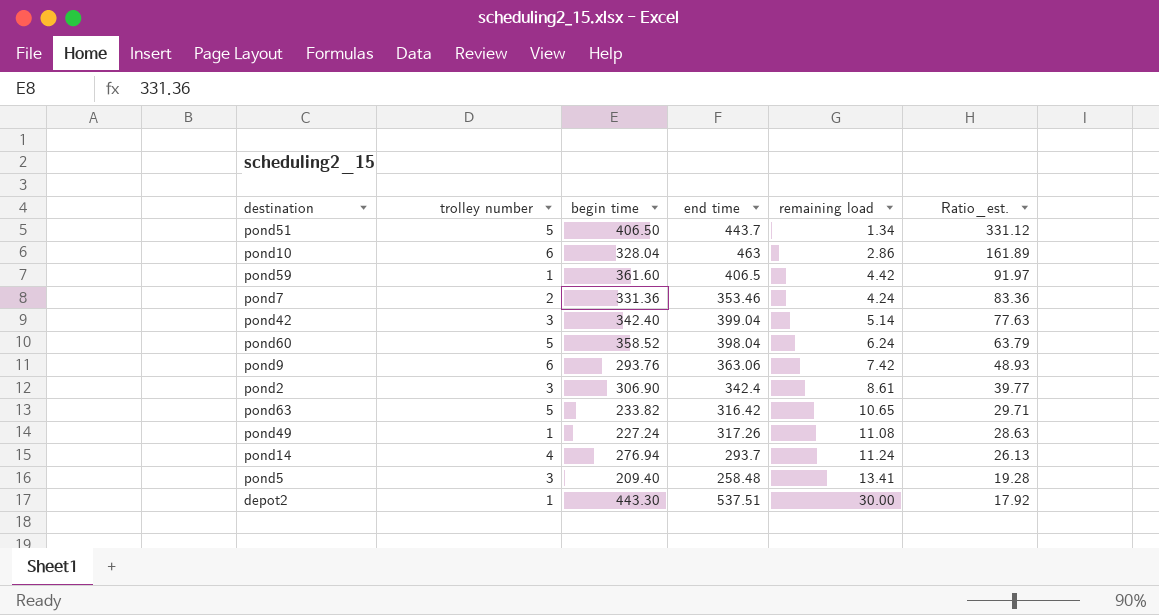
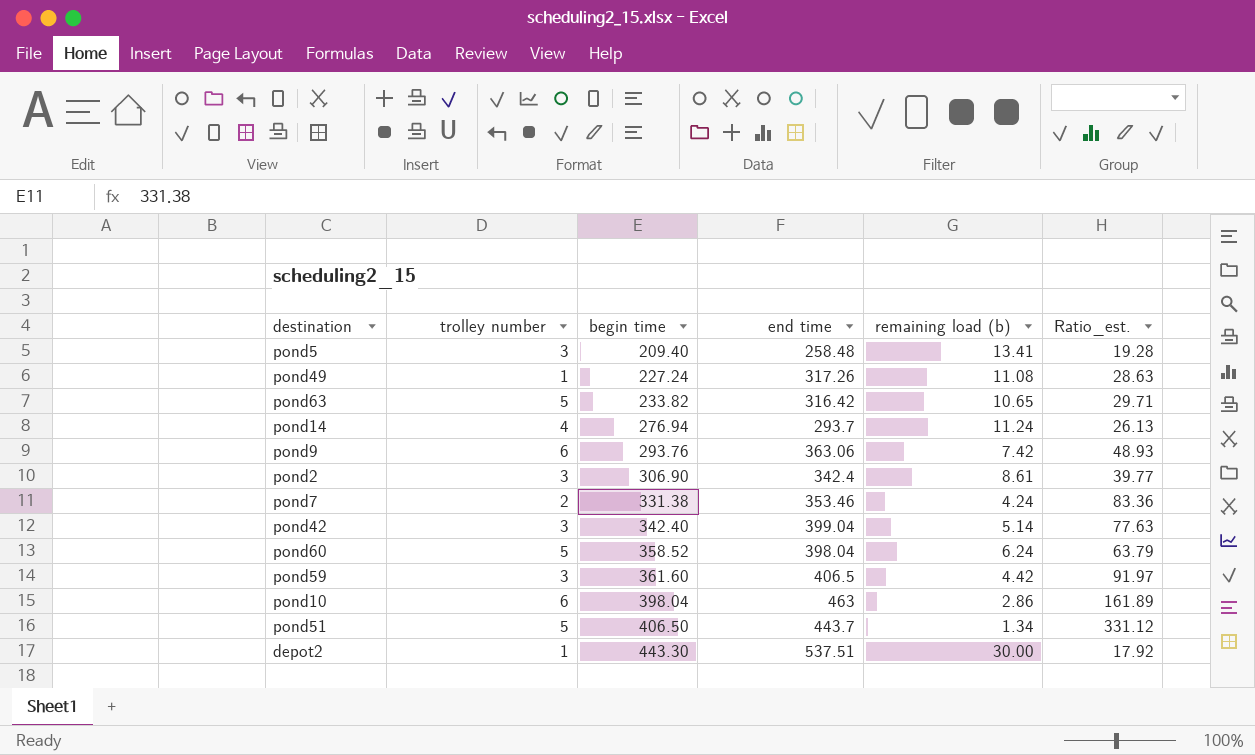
row order: Ratio_est. descending -> begin time ascending
column name: remaining load -> remaining load (b)
pond7 | begin time: 331.36 -> 331.38
pond59 | trolley number: 1 -> 3
pond10 | begin time: 328.04 -> 398.04

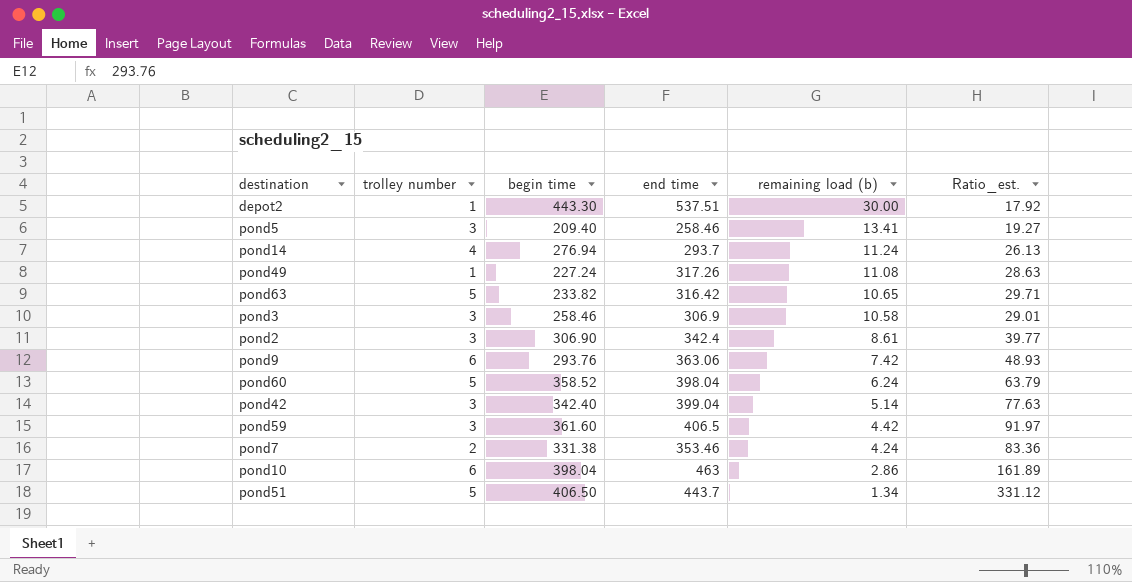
row order: begin time ascending -> remaining load (b) descending
pond5 | end time: 258.48 -> 258.46
pond5 | Ratio_est.: 19.28 -> 19.27
row pond3: none -> 3 | 258.46 | 306.9 | 10.58 | 29.01

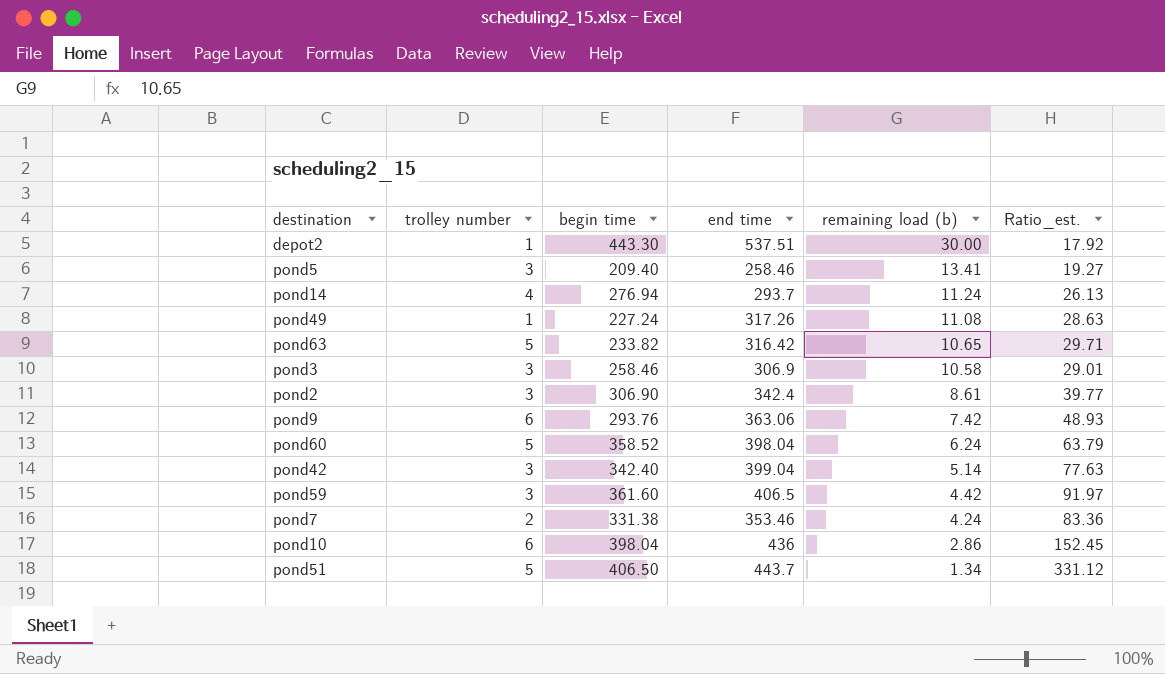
pond10 | end time: 463 -> 436
pond10 | Ratio_est.: 161.89 -> 152.45

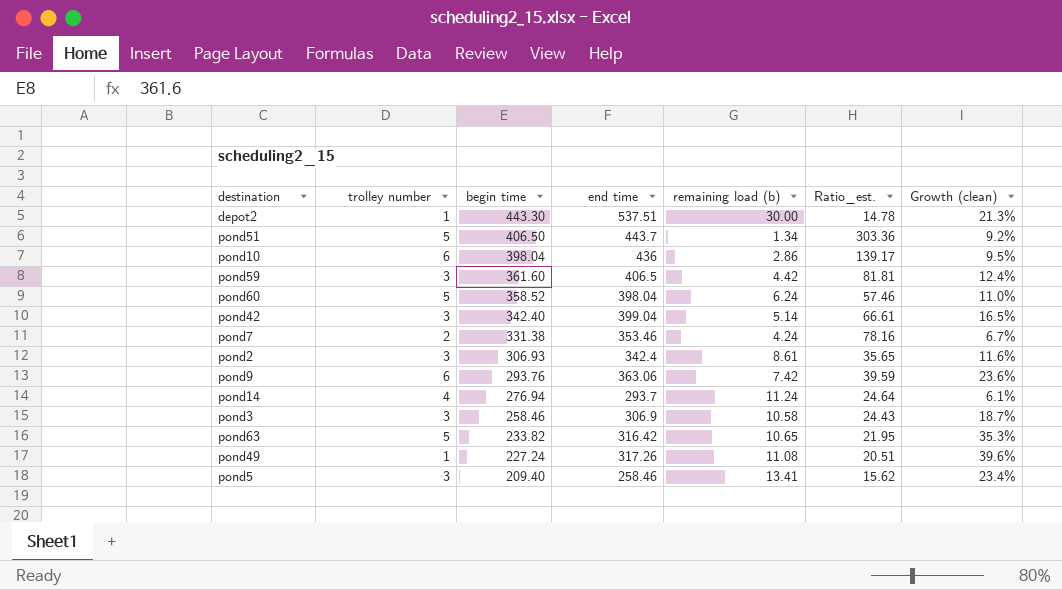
row order: remaining load (b) descending -> begin time descending
column Ratio_est. | formula: [end time] / [remaining load (b)] -> [begin time] / [remaining load (b)]
column Growth (clean) | formula: none -> ([end time] - [begin time]) / [begin time]
pond2 | begin time: 306.90 -> 306.93

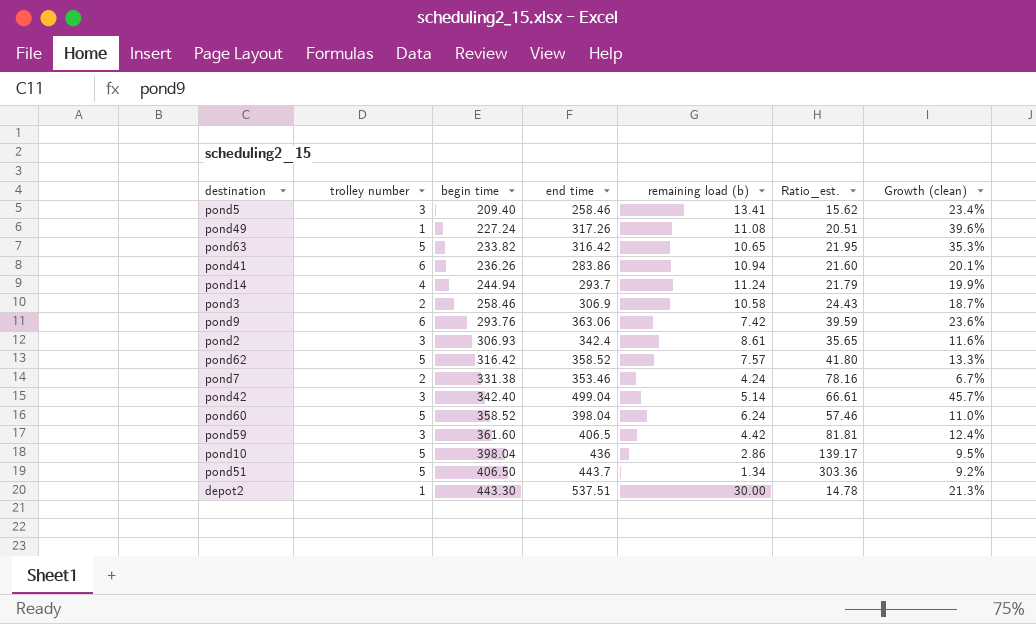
row order: begin time descending -> begin time ascending
row pond41: none -> 6 | 236.26 | 283.86 | 10.94 | 21.60 | 20.1%
pond14 | begin time: 276.94 -> 244.94
pond14 | Ratio_est.: 24.64 -> 21.79
pond14 | Growth (clean): 6.1% -> 19.9%
pond3 | trolley number: 3 -> 2
row pond62: none -> 5 | 316.42 | 358.52 | 7.57 | 41.80 | 13.3%
pond42 | end time: 399.04 -> 499.04
pond42 | Growth (clean): 16.5% -> 45.7%
pond10 | trolley number: 6 -> 5

